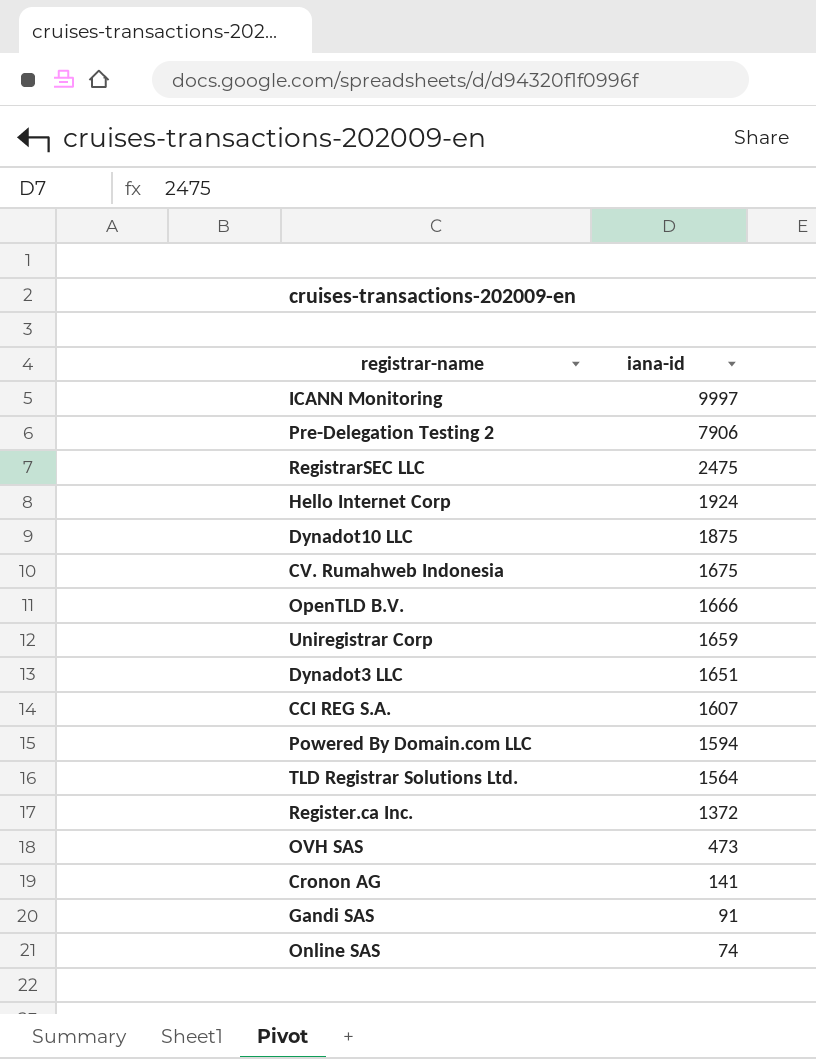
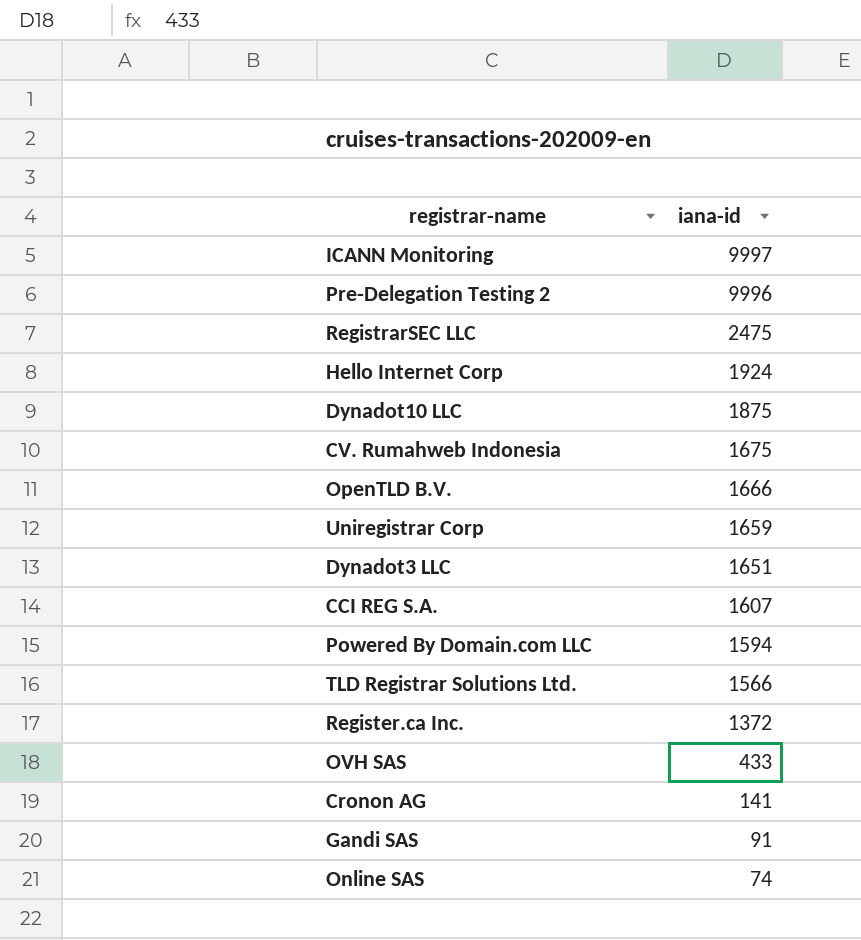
Pre-Delegation Testing 2 | iana-id: 7906 -> 9996
TLD Registrar Solutions Ltd. | iana-id: 1564 -> 1566
OVH SAS | iana-id: 473 -> 433

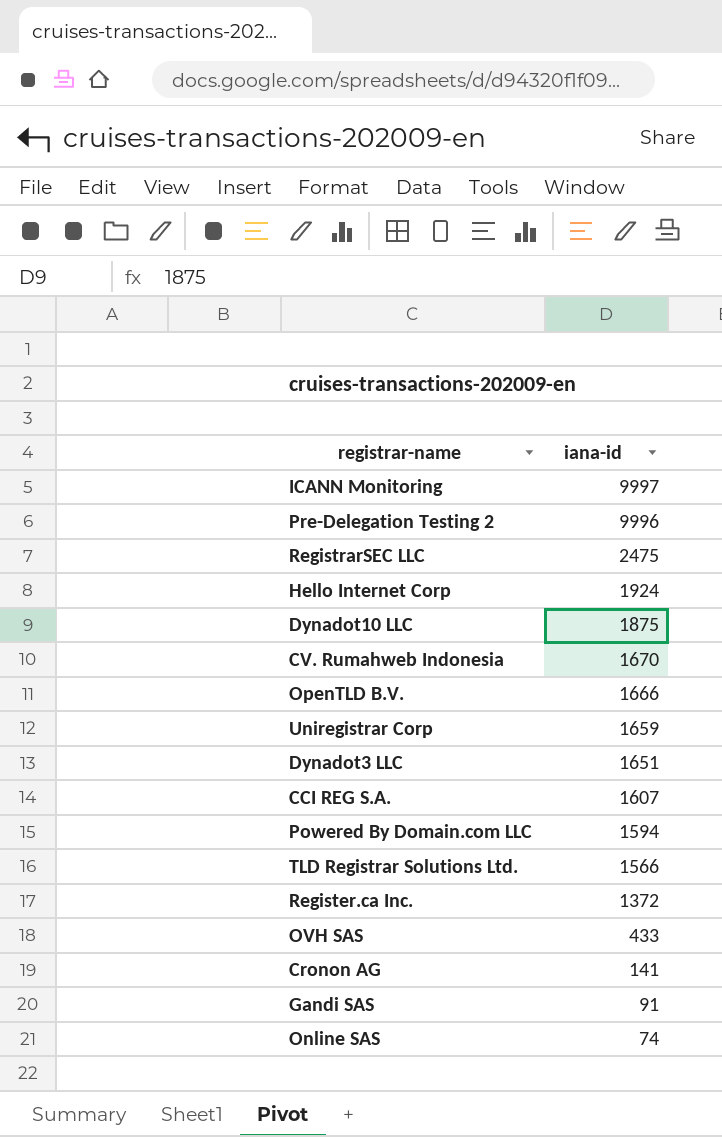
CV. Rumahweb Indonesia | iana-id: 1675 -> 1670

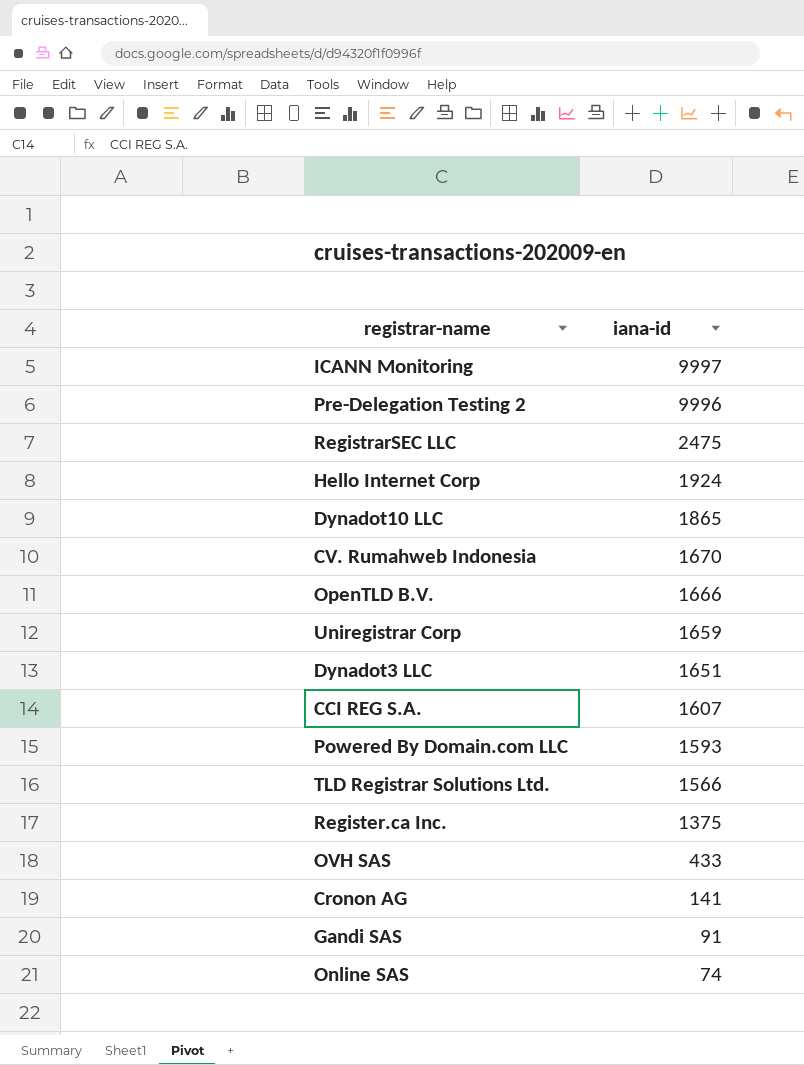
Dynadot10 LLC | iana-id: 1875 -> 1865
Powered By Domain.com LLC | iana-id: 1594 -> 1593
Register.ca Inc. | iana-id: 1372 -> 1375

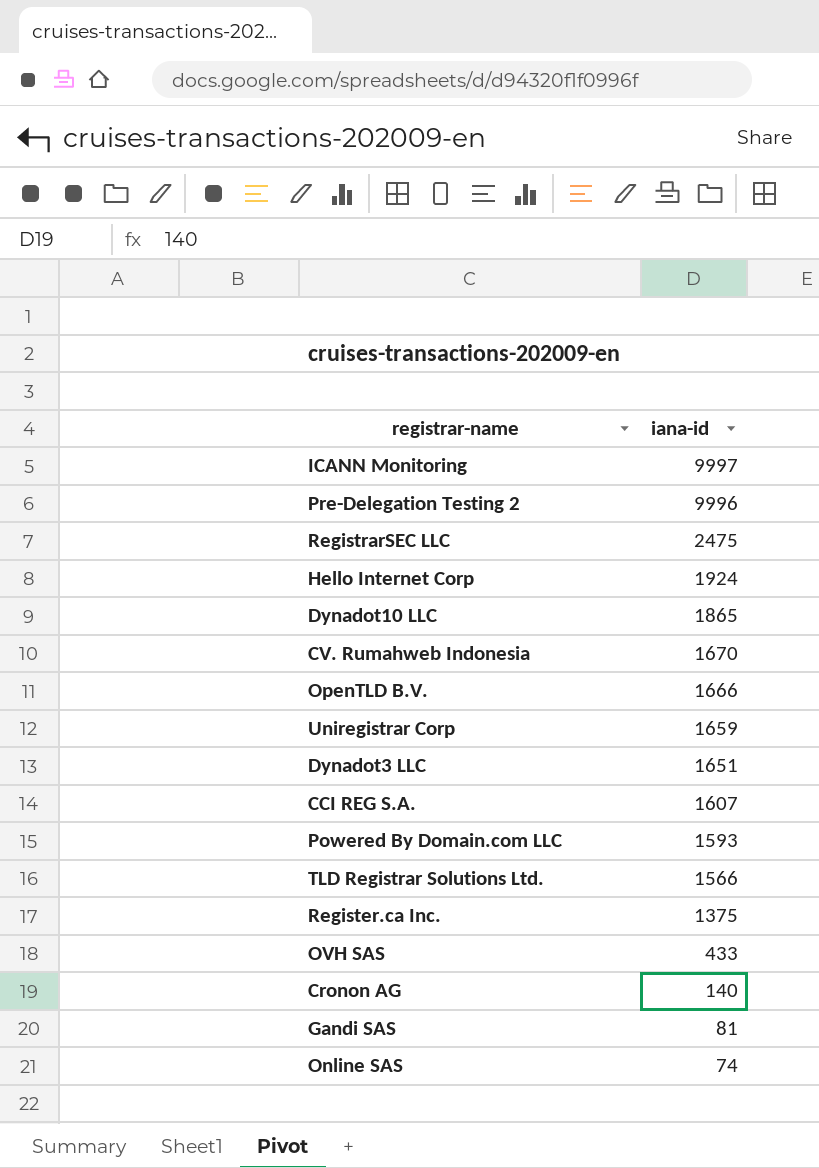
Cronon AG | iana-id: 141 -> 140
Gandi SAS | iana-id: 91 -> 81

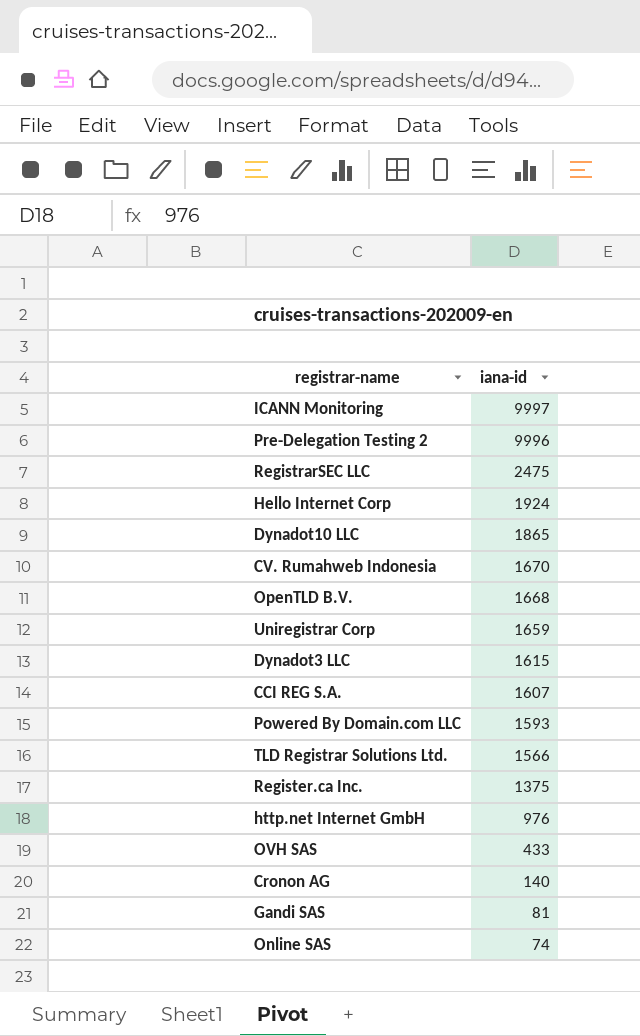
OpenTLD B.V. | iana-id: 1666 -> 1668
Dynadot3 LLC | iana-id: 1651 -> 1615
row http.net Internet GmbH: none -> 976

